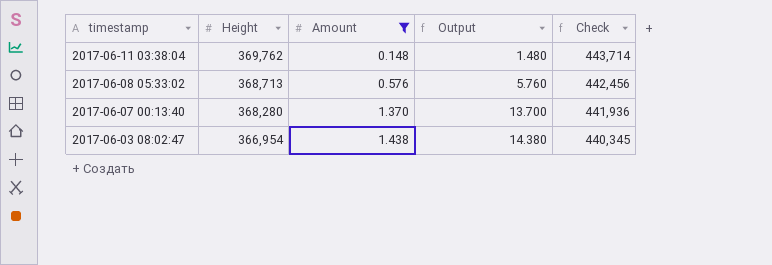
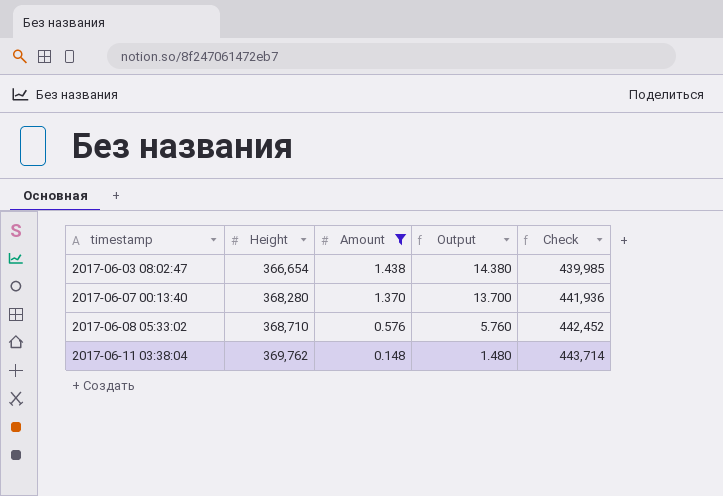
row order: timestamp descending -> timestamp ascending
2017-06-03 08:02:47 | Height: 366,954 -> 366,654
2017-06-03 08:02:47 | Check: 440,345 -> 439,985
2017-06-08 05:33:02 | Height: 368,713 -> 368,710
2017-06-08 05:33:02 | Check: 442,456 -> 442,452

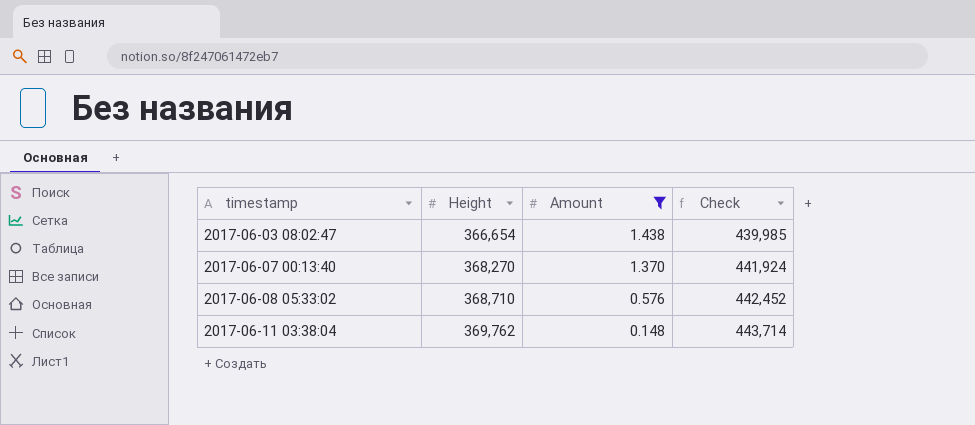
column Output | formula: [Amount] * 10 -> none
2017-06-07 00:13:40 | Height: 368,280 -> 368,270
2017-06-07 00:13:40 | Check: 441,936 -> 441,924

